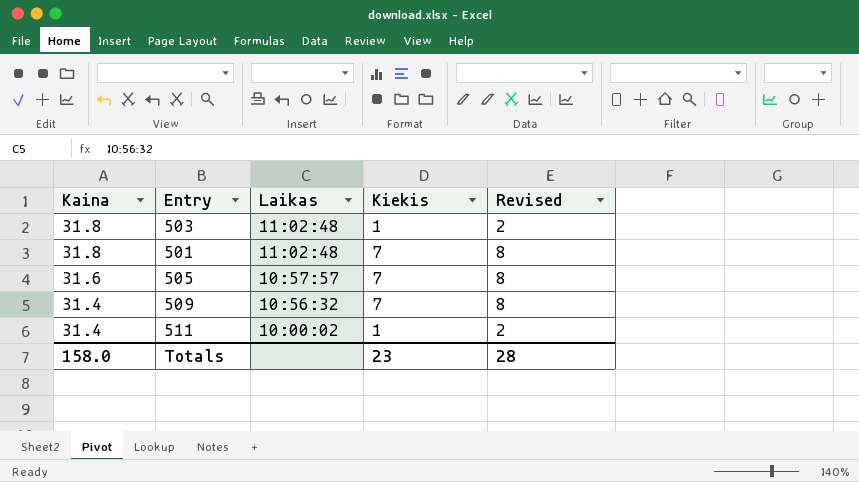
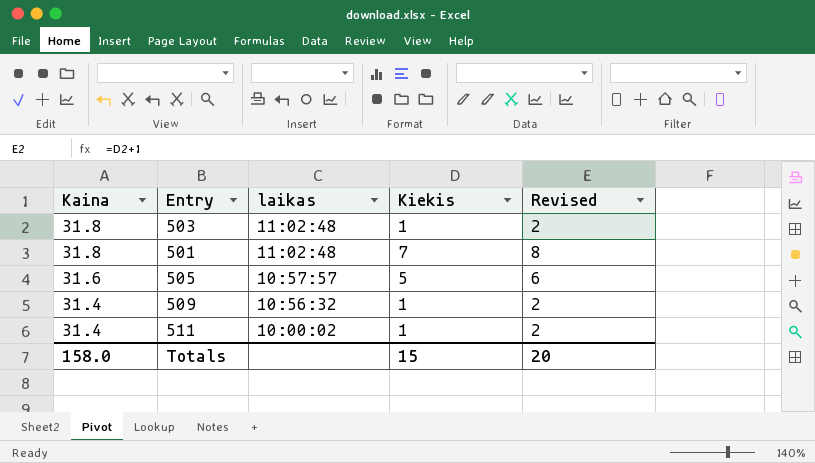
column name: Laikas -> laikas
505 | Kiekis: 7 -> 5
505 | Revised: 8 -> 6
509 | Kiekis: 7 -> 1
509 | Revised: 8 -> 2
Totals | Kiekis: 23 -> 15
Totals | Revised: 28 -> 20

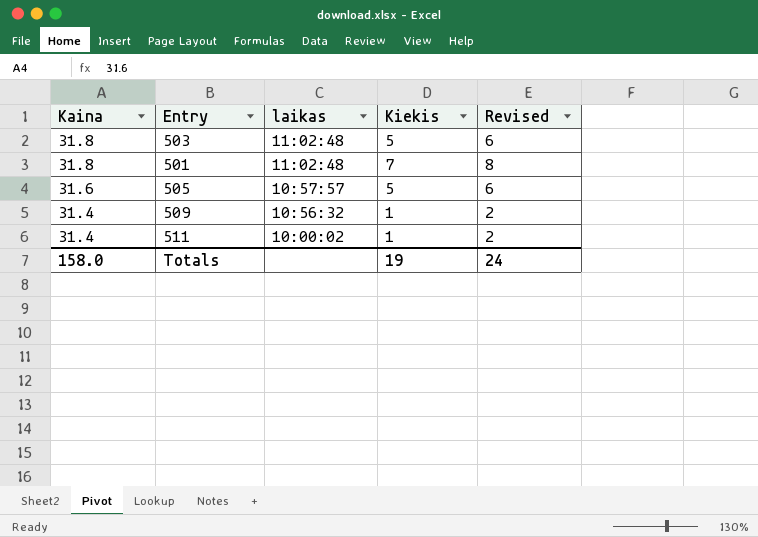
503 | Kiekis: 1 -> 5
503 | Revised: 2 -> 6
Totals | Kiekis: 15 -> 19
Totals | Revised: 20 -> 24

